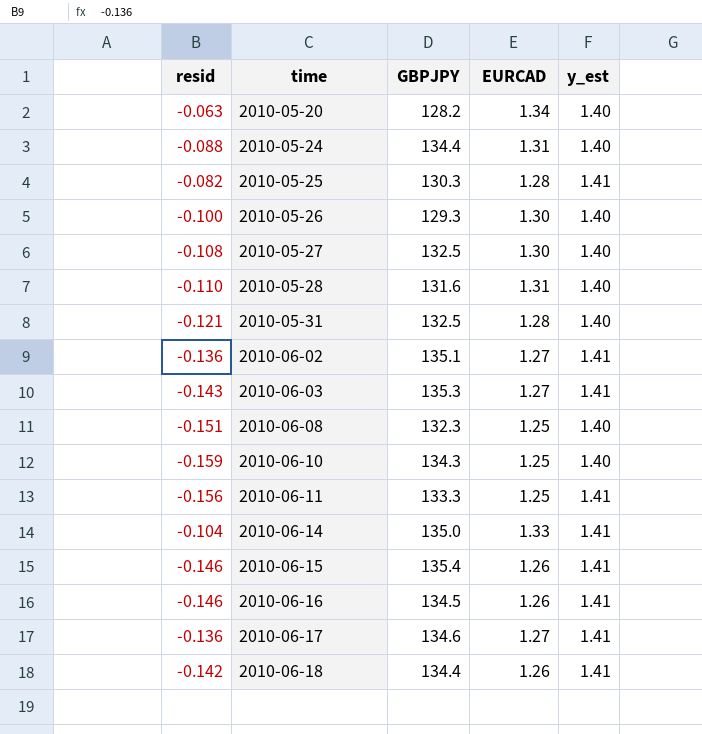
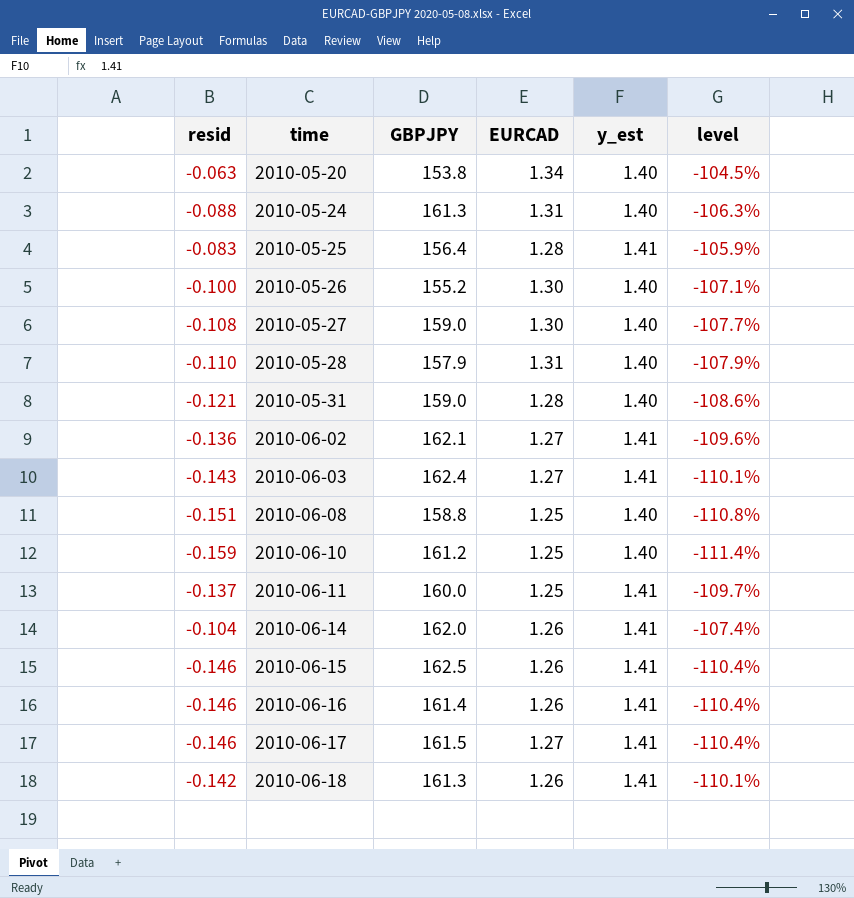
column level | formula: none -> ([resid] - [y_est]) / [y_est]
2010-05-20 | GBPJPY: 128.2 -> 153.8
2010-05-24 | GBPJPY: 134.4 -> 161.3
2010-05-25 | resid: -0.082 -> -0.083
2010-05-25 | GBPJPY: 130.3 -> 156.4
2010-05-26 | GBPJPY: 129.3 -> 155.2
2010-05-27 | GBPJPY: 132.5 -> 159.0
2010-05-28 | GBPJPY: 131.6 -> 157.9
2010-05-31 | GBPJPY: 132.5 -> 159.0
2010-06-02 | GBPJPY: 135.1 -> 162.1
2010-06-03 | GBPJPY: 135.3 -> 162.4
2010-06-08 | GBPJPY: 132.3 -> 158.8
2010-06-10 | GBPJPY: 134.3 -> 161.2
2010-06-11 | resid: -0.156 -> -0.137
2010-06-11 | GBPJPY: 133.3 -> 160.0
2010-06-14 | GBPJPY: 135.0 -> 162.0
2010-06-14 | EURCAD: 1.33 -> 1.26
2010-06-15 | GBPJPY: 135.4 -> 162.5
2010-06-16 | GBPJPY: 134.5 -> 161.4
2010-06-17 | resid: -0.136 -> -0.146
2010-06-17 | GBPJPY: 134.6 -> 161.5
2010-06-18 | GBPJPY: 134.4 -> 161.3

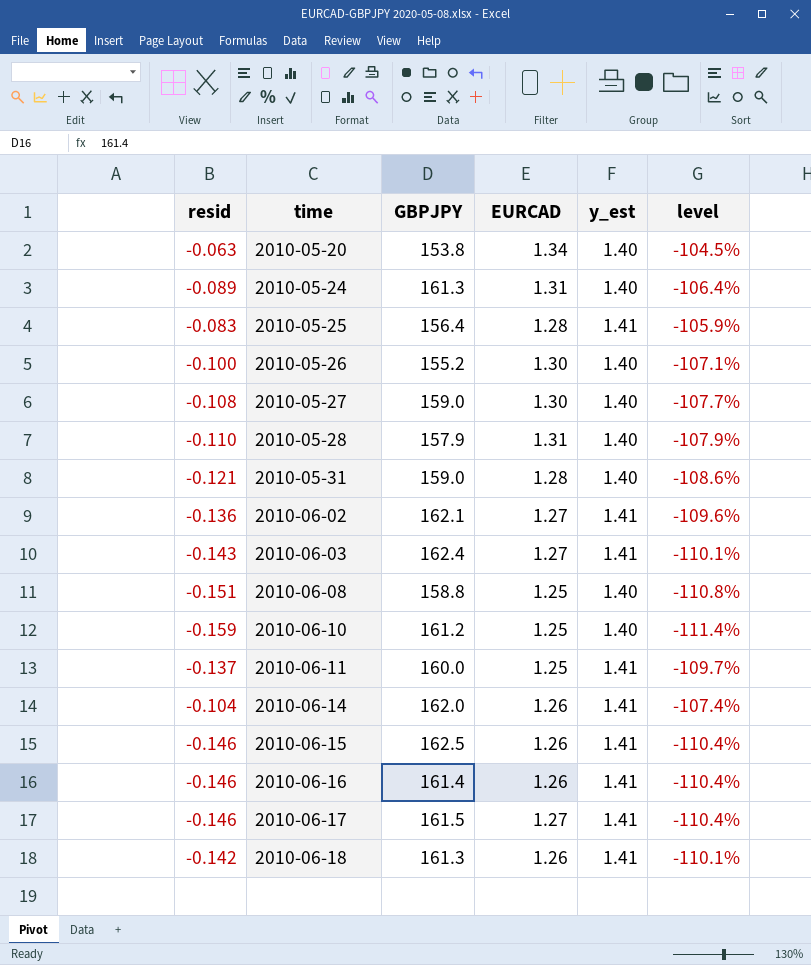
2010-05-24 | resid: -0.088 -> -0.089
2010-05-24 | level: -106.3% -> -106.4%

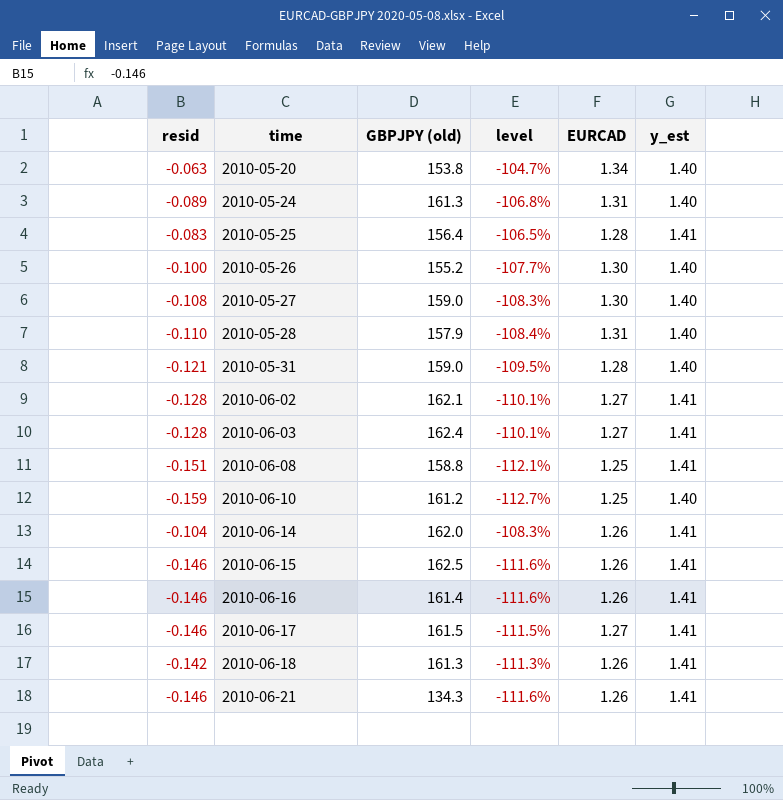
column name: GBPJPY -> GBPJPY (old)
column level | formula: ([resid] - [y_est]) / [y_est] -> ([resid] - [EURCAD]) / [EURCAD]
column level | position: 6 -> 4
row 2010-06-11: -0.137 | 160.0 | 1.25 | 1.41 | -109.7% -> none
2010-06-02 | resid: -0.136 -> -0.128
2010-06-03 | resid: -0.143 -> -0.128
2010-06-08 | y_est: 1.40 -> 1.41
row 2010-06-21: none -> -0.146 | 134.3 | -111.6% | 1.26 | 1.41

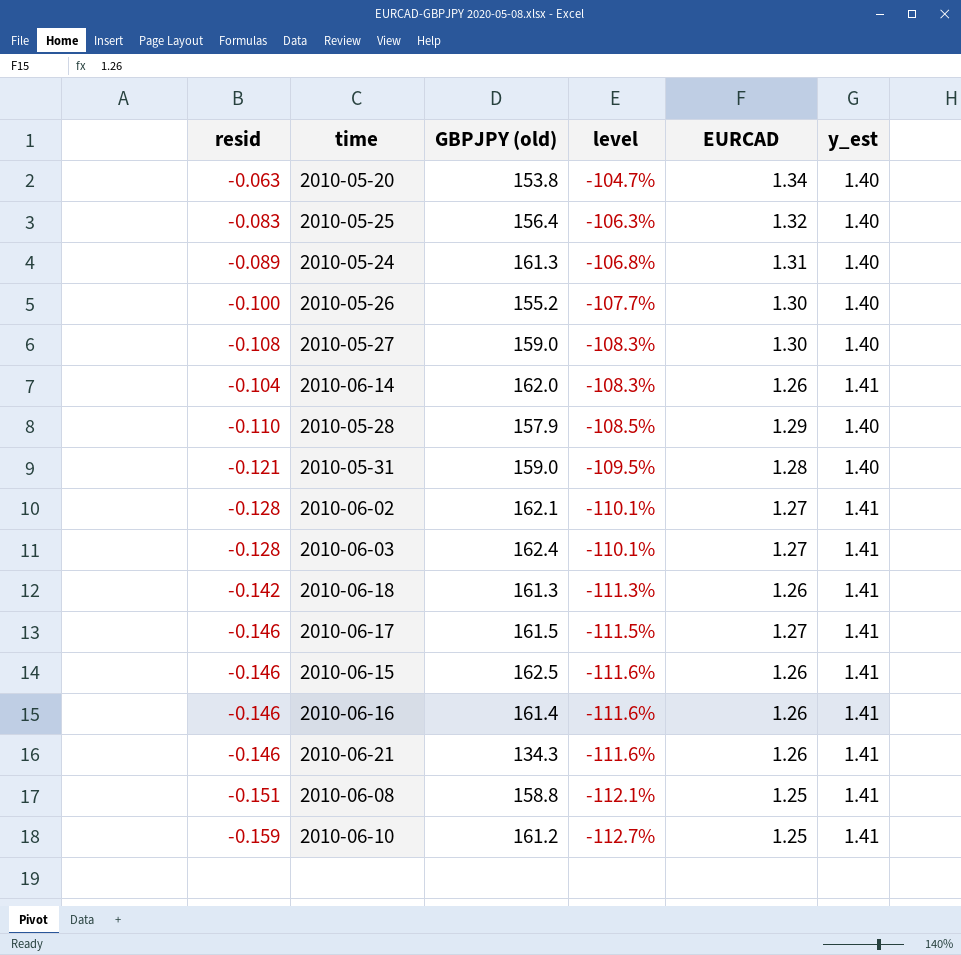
row order: time ascending -> level descending
2010-05-25 | level: -106.5% -> -106.3%
2010-05-25 | EURCAD: 1.28 -> 1.32
2010-05-25 | y_est: 1.41 -> 1.40
2010-05-28 | level: -108.4% -> -108.5%
2010-05-28 | EURCAD: 1.31 -> 1.29
2010-06-10 | y_est: 1.40 -> 1.41

